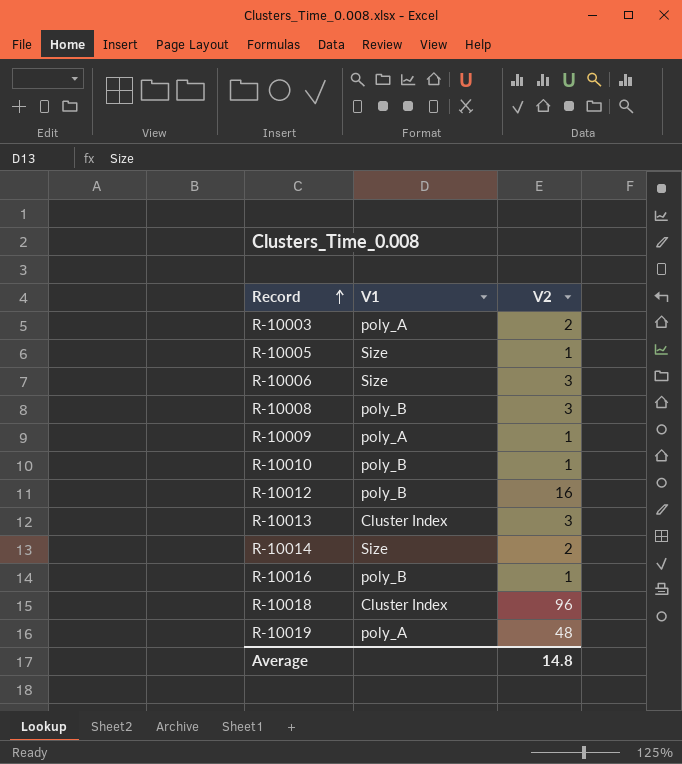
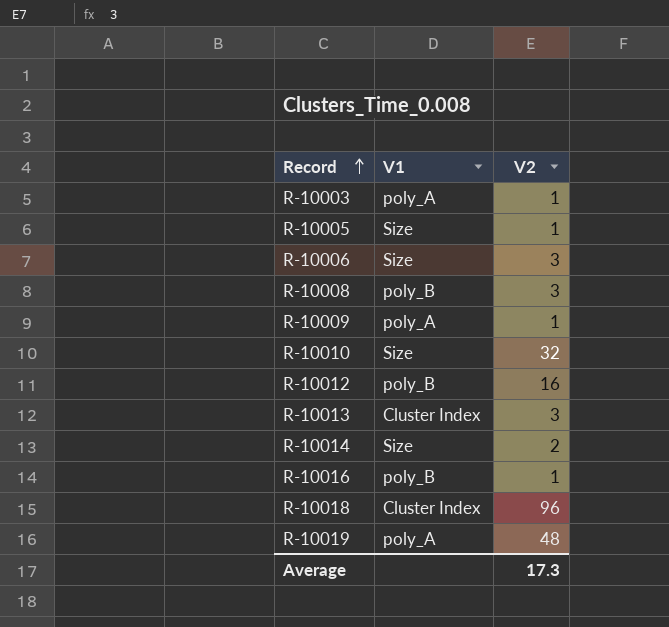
R-10003 | V2: 2 -> 1
R-10010 | V1: poly_B -> Size
R-10010 | V2: 1 -> 32
Average | V2: 14.8 -> 17.3

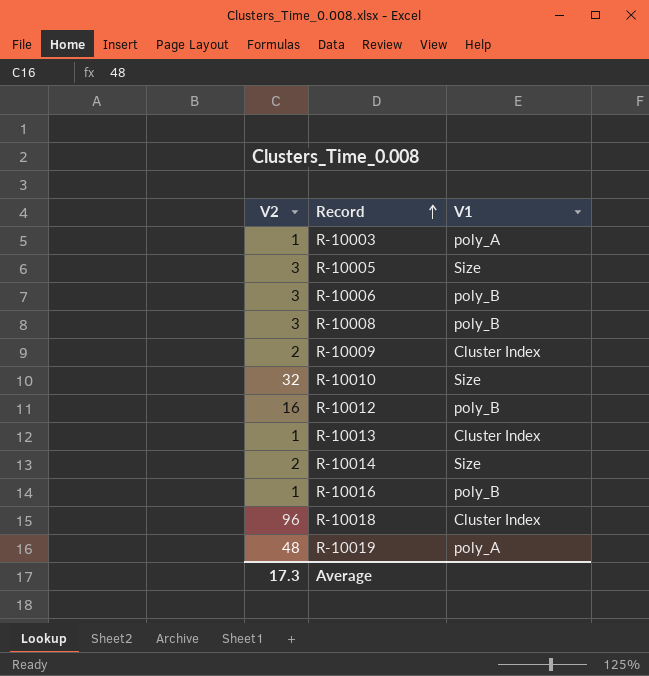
column V2 | position: 3 -> 1
R-10005 | V2: 1 -> 3
R-10006 | V1: Size -> poly_B
R-10009 | V2: 1 -> 2
R-10009 | V1: poly_A -> Cluster Index
R-10013 | V2: 3 -> 1

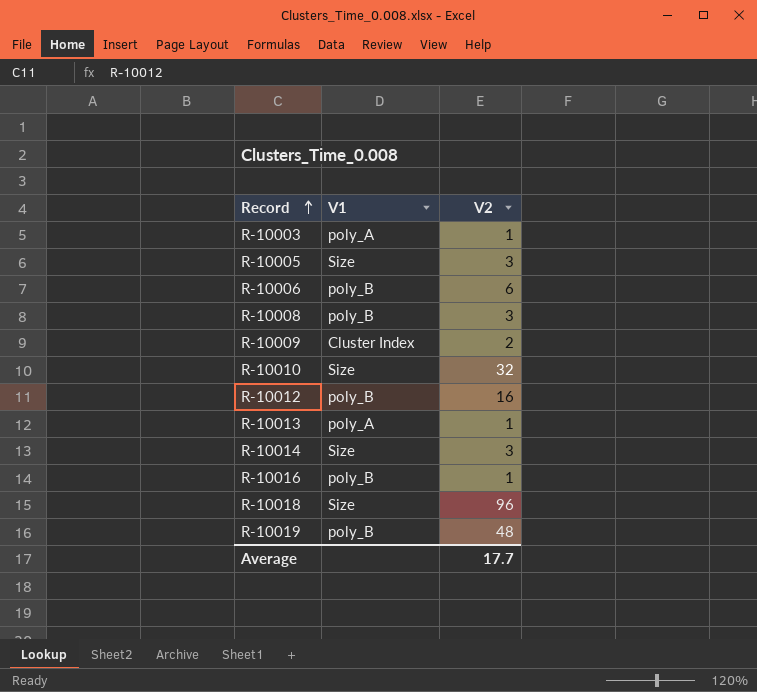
column V2 | position: 1 -> 3
R-10006 | V2: 3 -> 6
R-10013 | V1: Cluster Index -> poly_A
R-10014 | V2: 2 -> 3
R-10018 | V1: Cluster Index -> Size
R-10019 | V1: poly_A -> poly_B
Average | V2: 17.3 -> 17.7

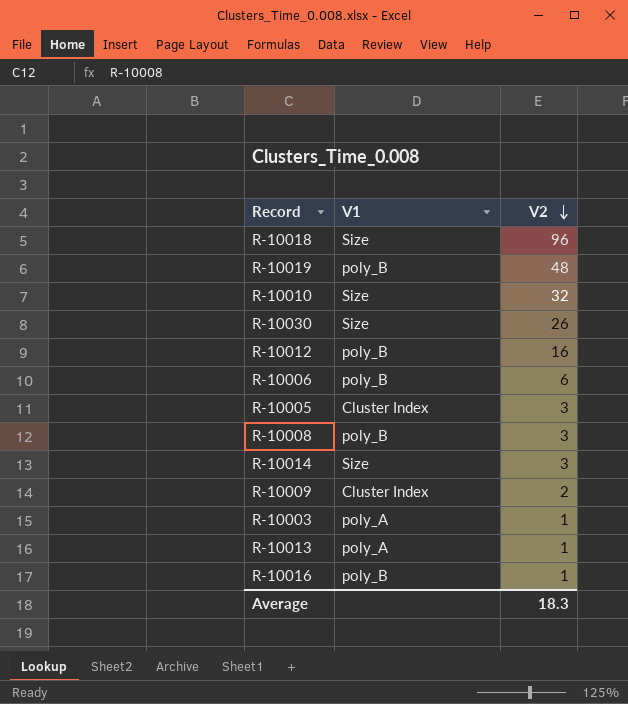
row order: Record ascending -> V2 descending
row R-10030: none -> Size | 26
R-10005 | V1: Size -> Cluster Index
Average | V2: 17.7 -> 18.3

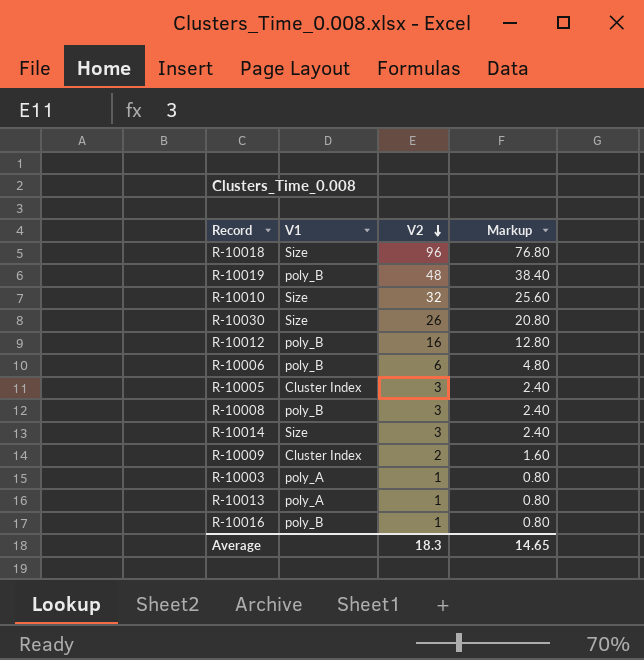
column Markup | formula: none -> [V2] * 0.8

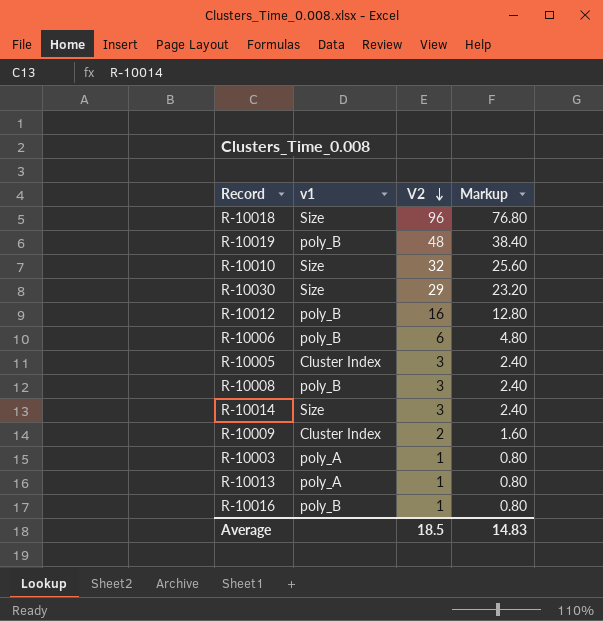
column name: V1 -> v1
R-10030 | V2: 26 -> 29
R-10030 | Markup: 20.80 -> 23.20
Average | V2: 18.3 -> 18.5
Average | Markup: 14.65 -> 14.83

